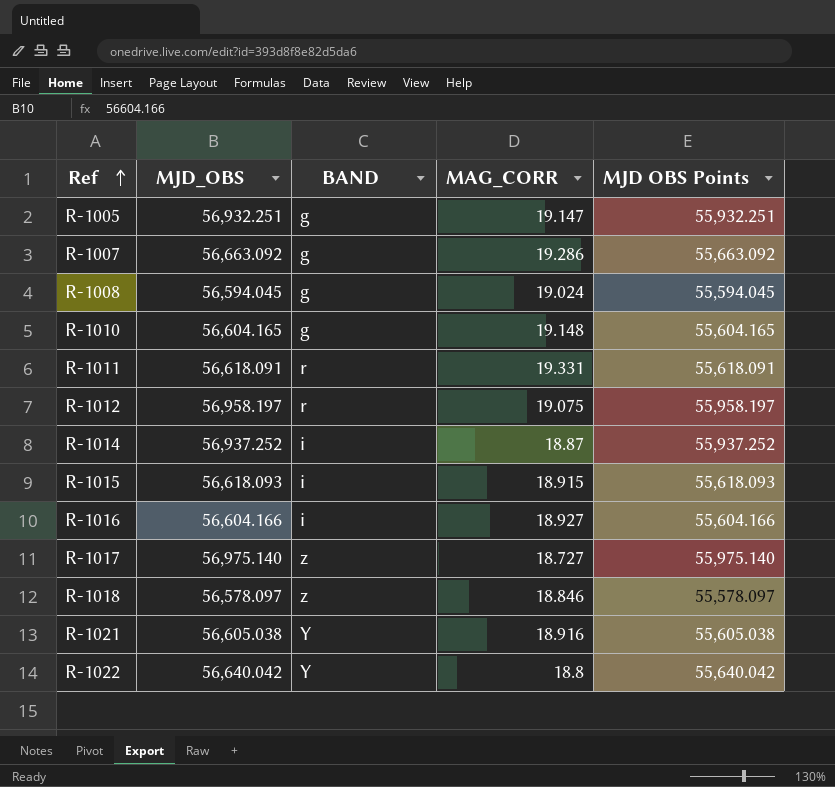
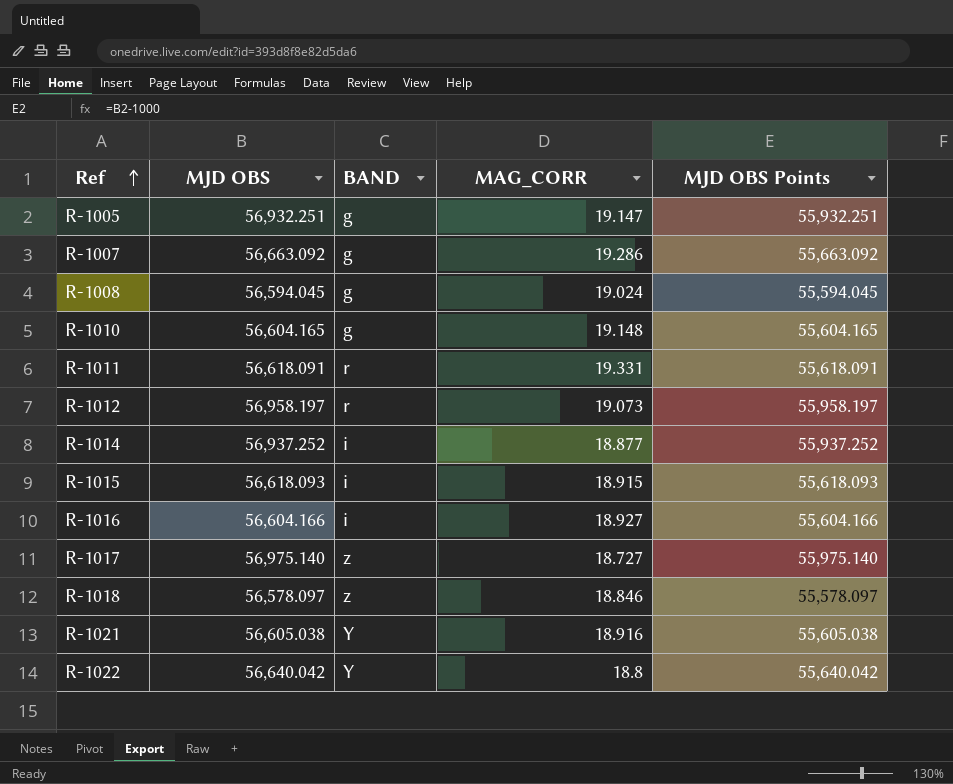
column name: MJD_OBS -> MJD OBS
R-1012 | MAG_CORR: 19.075 -> 19.073
R-1014 | MAG_CORR: 18.87 -> 18.877

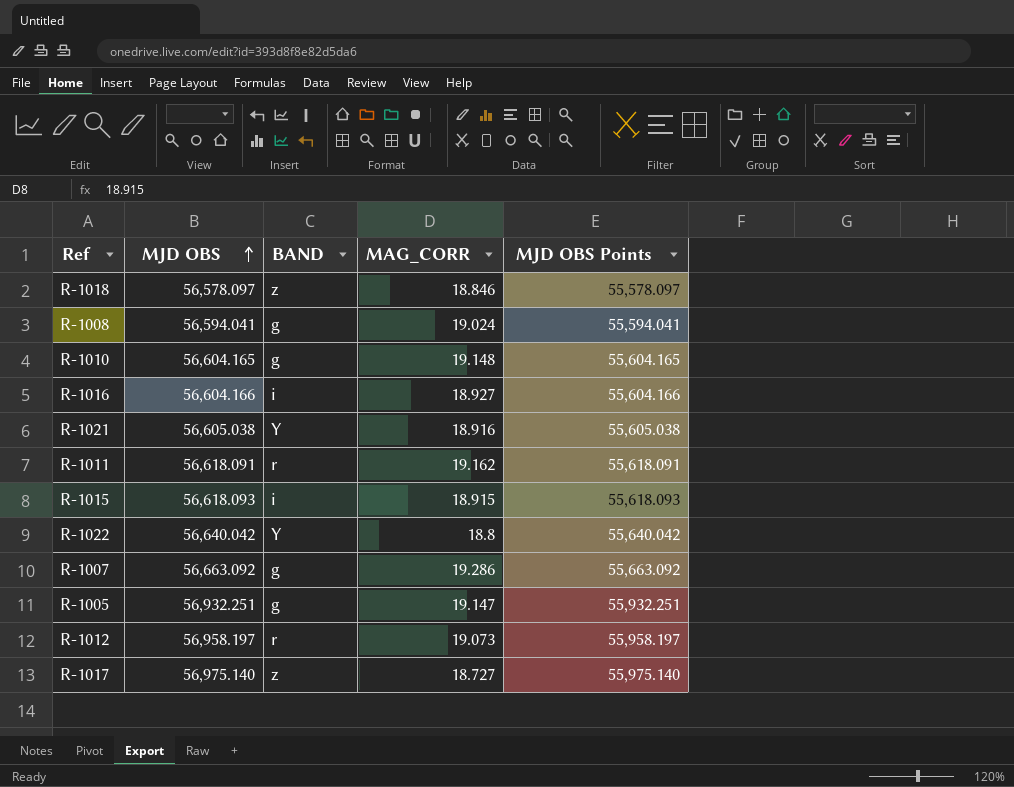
row order: Ref ascending -> MJD OBS ascending
row R-1014: 56,937.252 | i | 18.877 | 55,937.252 -> none
R-1008 | MJD OBS: 56,594.045 -> 56,594.041
R-1008 | MJD OBS Points: 55,594.045 -> 55,594.041
R-1011 | MAG_CORR: 19.331 -> 19.162

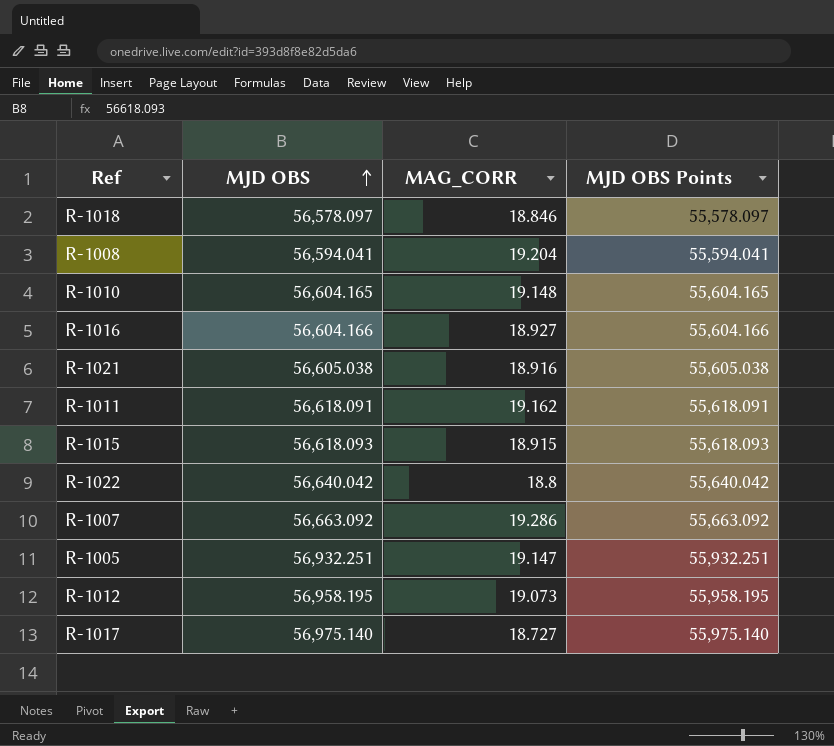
column BAND | position: 3 -> none
R-1008 | MAG_CORR: 19.024 -> 19.204
R-1012 | MJD OBS: 56,958.197 -> 56,958.195
R-1012 | MJD OBS Points: 55,958.197 -> 55,958.195

